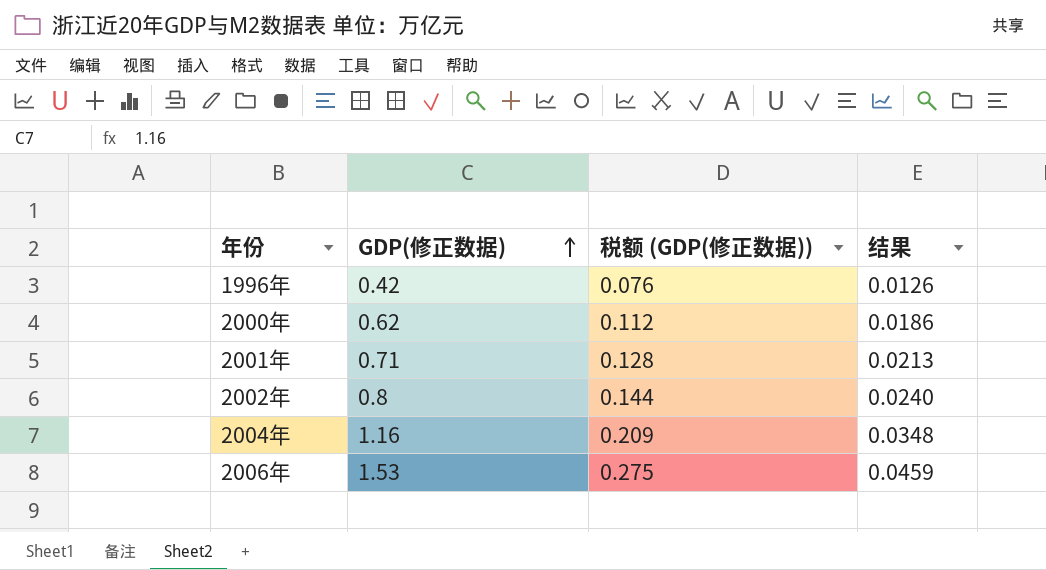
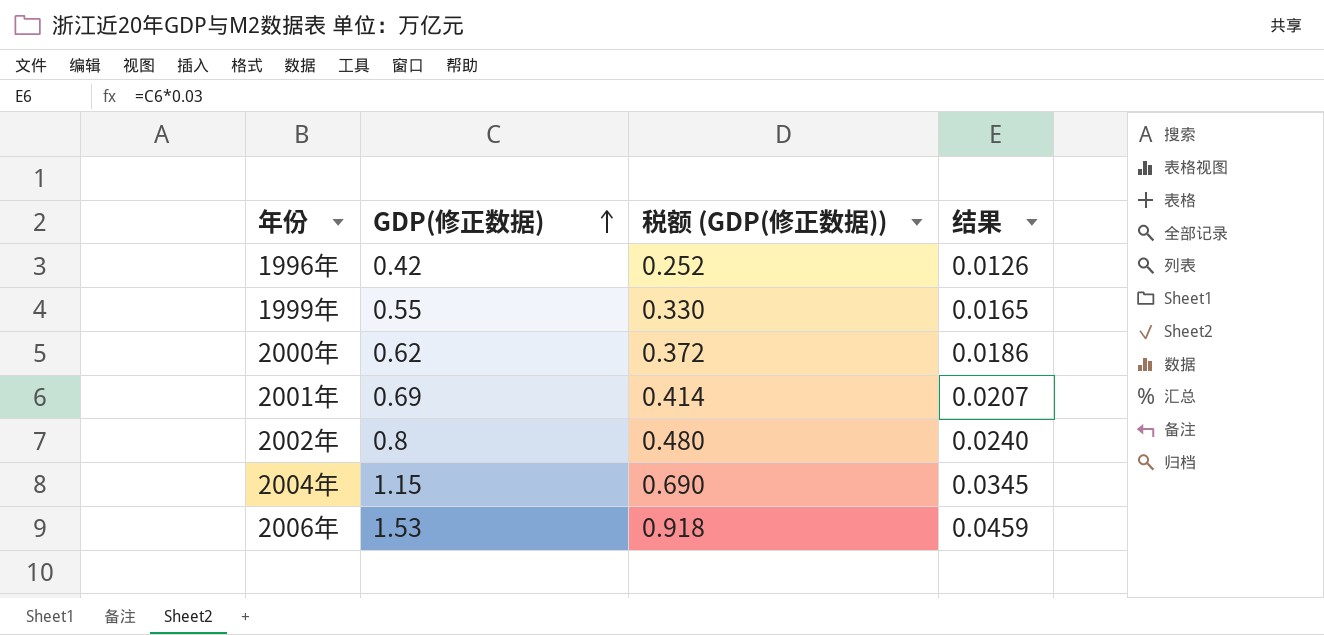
column 税额 (GDP(修正数据)) | formula: [GDP(修正数据)] * 0.18 -> [GDP(修正数据)] * 0.6
row 1999年: none -> 0.55 | 0.330 | 0.0165
2001年 | GDP(修正数据): 0.71 -> 0.69
2001年 | 结果: 0.0213 -> 0.0207
2004年 | GDP(修正数据): 1.16 -> 1.15
2004年 | 结果: 0.0348 -> 0.0345

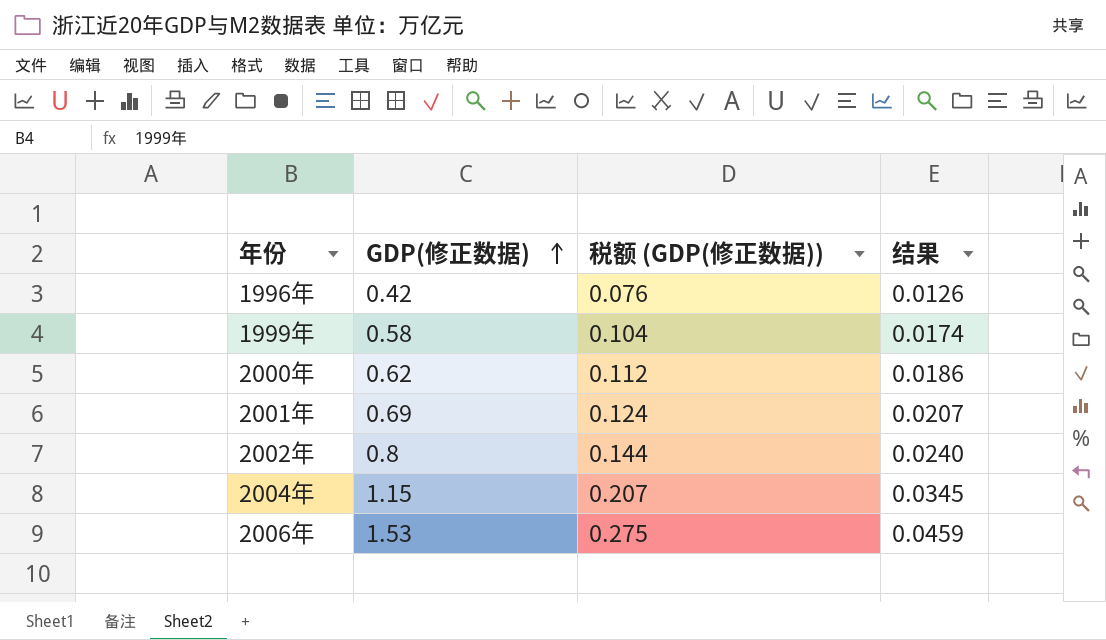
column 税额 (GDP(修正数据)) | formula: [GDP(修正数据)] * 0.6 -> [GDP(修正数据)] * 0.18
1999年 | GDP(修正数据): 0.55 -> 0.58
1999年 | 结果: 0.0165 -> 0.0174

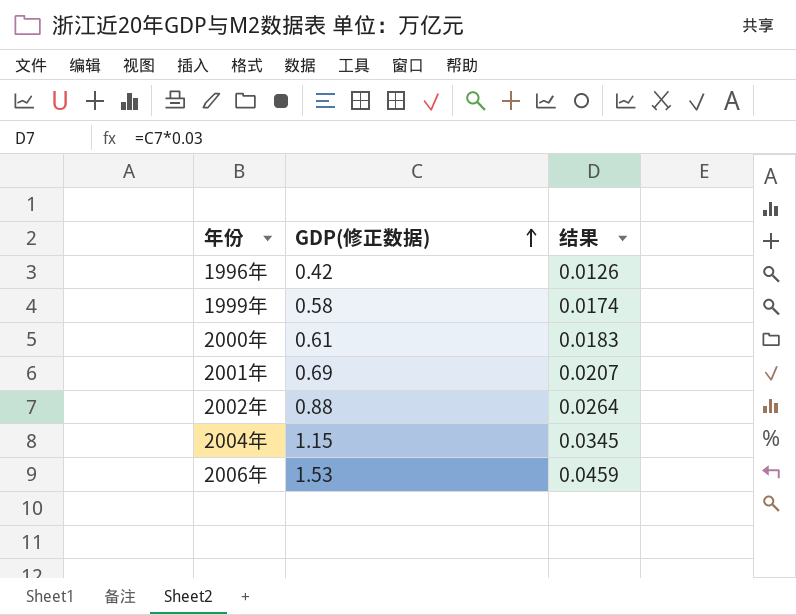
column 税额 (GDP(修正数据)) | formula: [GDP(修正数据)] * 0.18 -> none
2000年 | GDP(修正数据): 0.62 -> 0.61
2000年 | 结果: 0.0186 -> 0.0183
2002年 | GDP(修正数据): 0.8 -> 0.88
2002年 | 结果: 0.0240 -> 0.0264

